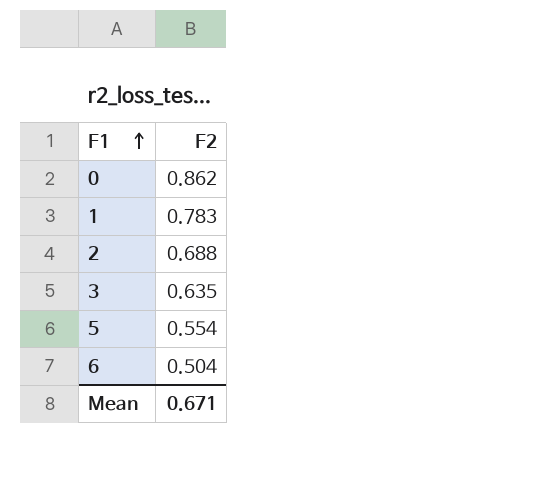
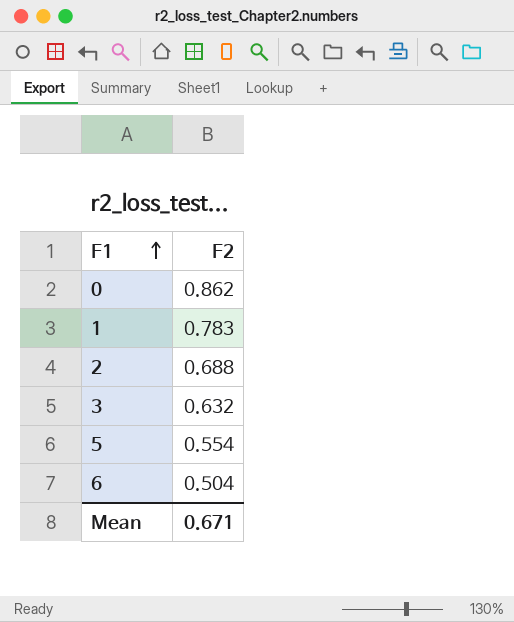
3 | F2: 0.635 -> 0.632

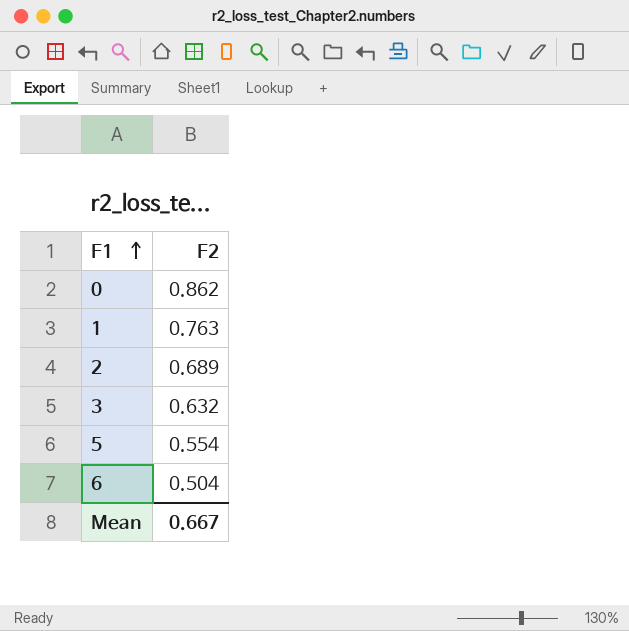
1 | F2: 0.783 -> 0.763
2 | F2: 0.688 -> 0.689
Mean | F2: 0.671 -> 0.667

